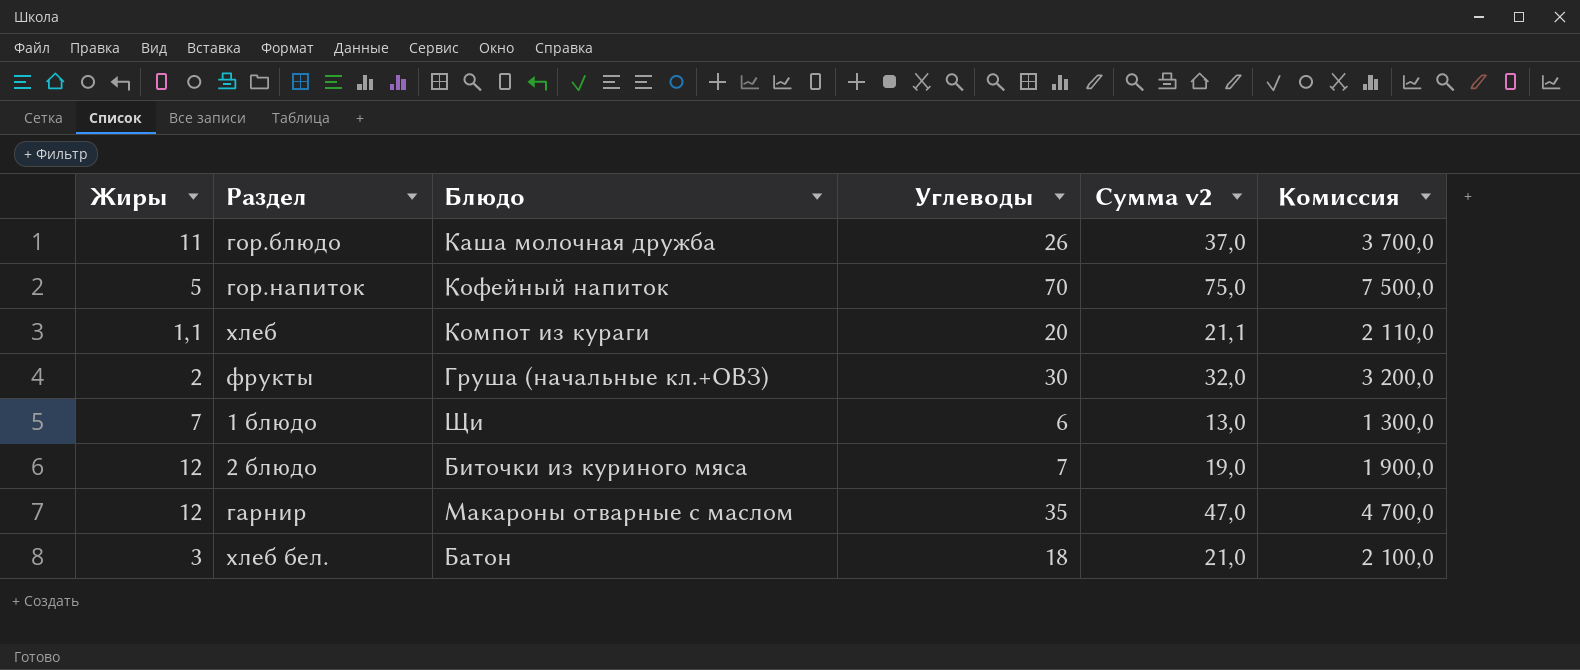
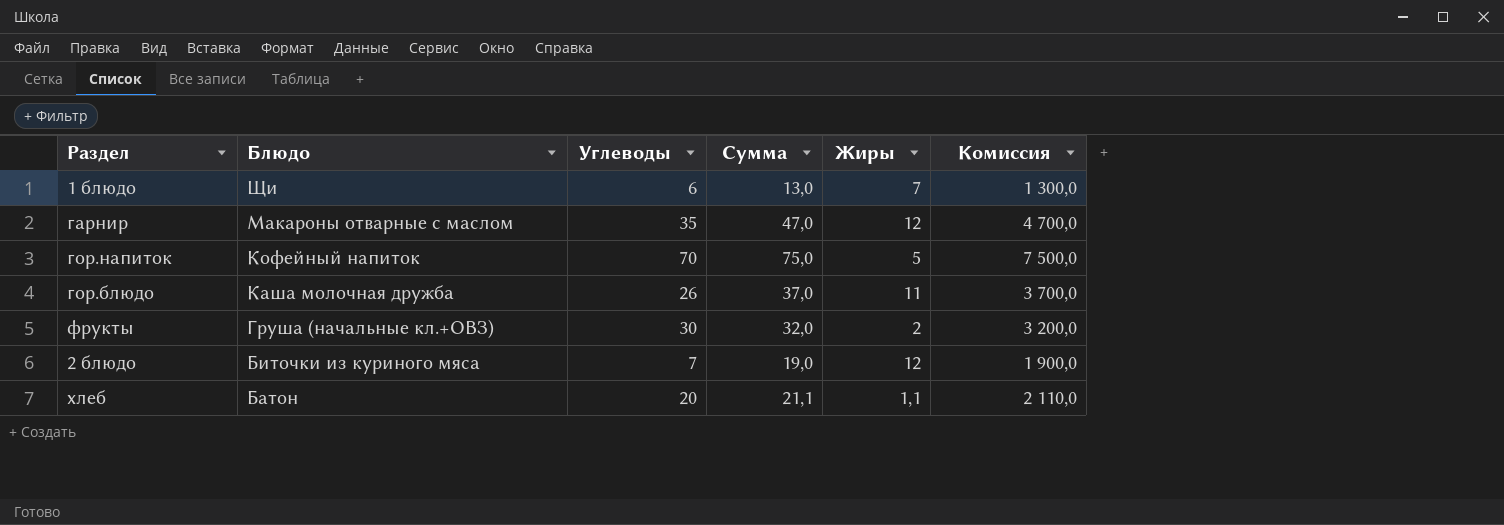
row order: none -> Блюдо descending
column name: Сумма v2 -> Сумма
column Жиры | position: 1 -> 5
row хлеб бел.: 3 | Батон | 18 | 21,0 | 2 100,0 -> none
хлеб | Блюдо: Компот из кураги -> Батон

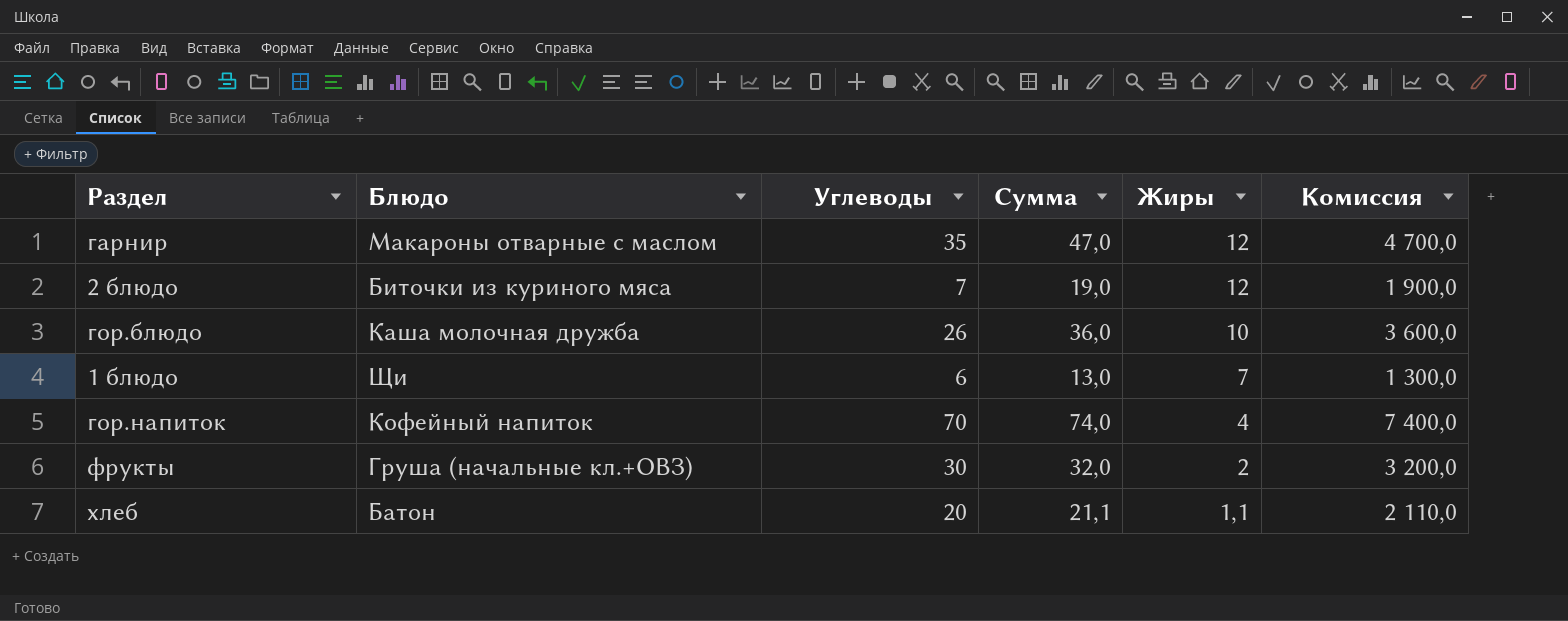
row order: Блюдо descending -> Жиры descending
гор.блюдо | Сумма: 37,0 -> 36,0
гор.блюдо | Жиры: 11 -> 10
гор.блюдо | Комиссия: 3 700,0 -> 3 600,0
гор.напиток | Сумма: 75,0 -> 74,0
гор.напиток | Жиры: 5 -> 4
гор.напиток | Комиссия: 7 500,0 -> 7 400,0

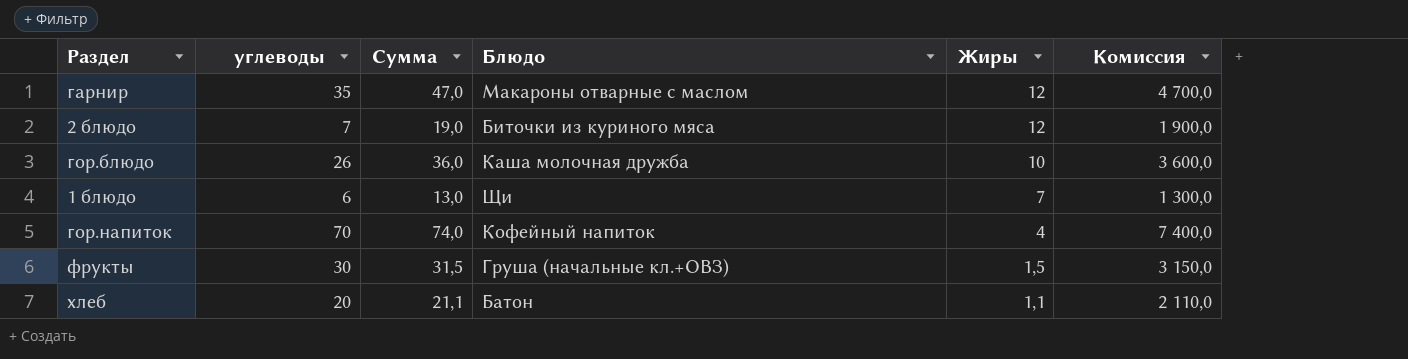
column name: Углеводы -> углеводы
column Блюдо | position: 2 -> 4
фрукты | Сумма: 32,0 -> 31,5
фрукты | Жиры: 2 -> 1,5
фрукты | Комиссия: 3 200,0 -> 3 150,0

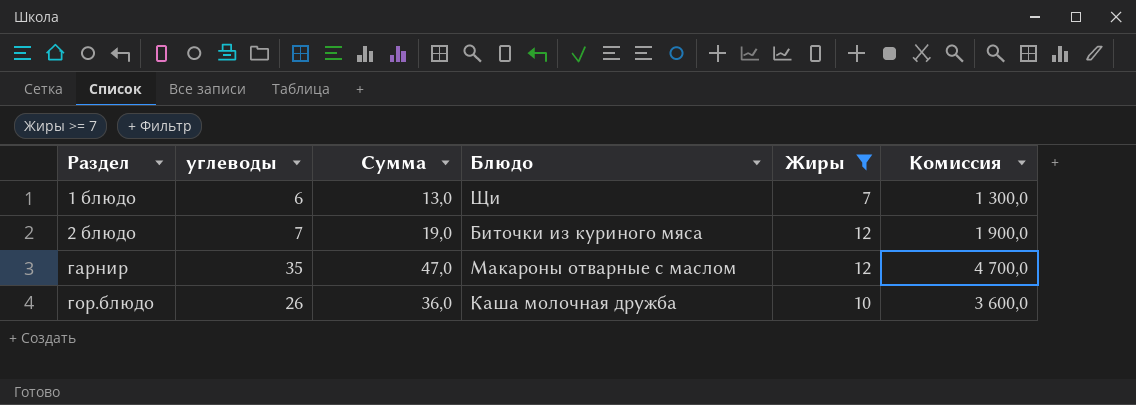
filter: none -> Жиры >= 7
row order: Жиры descending -> Раздел ascending

